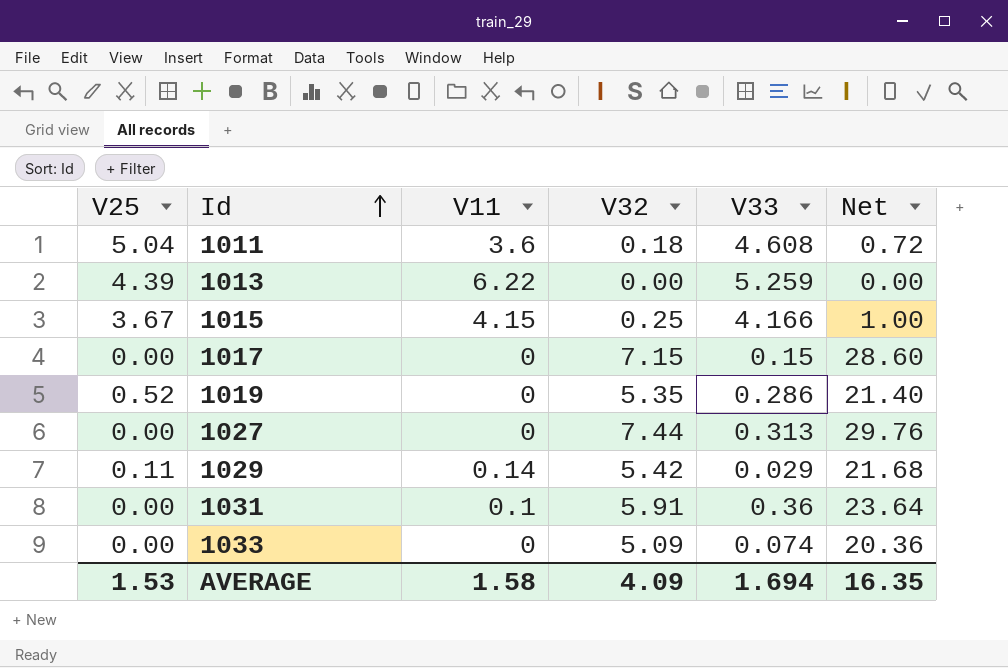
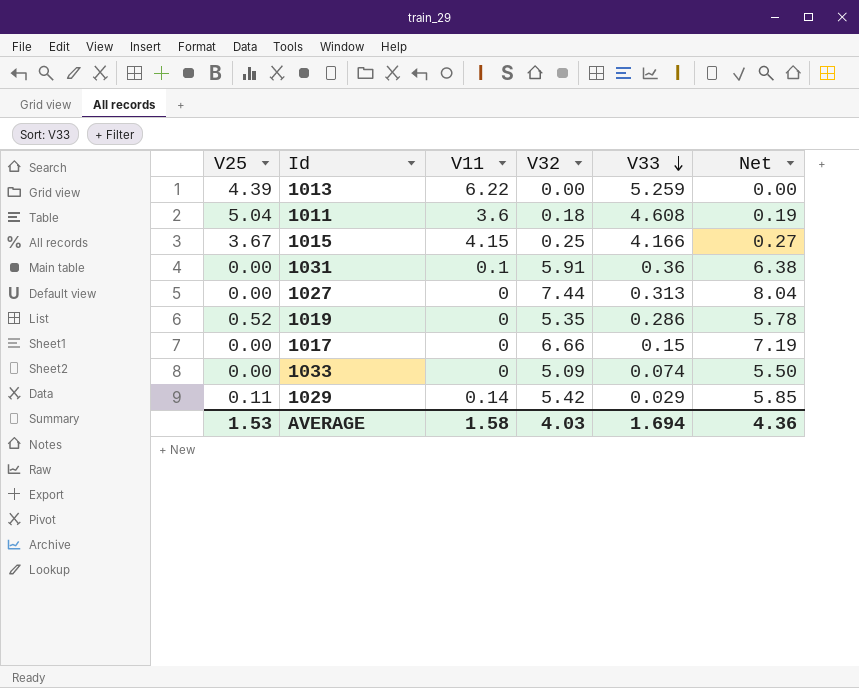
row order: Id ascending -> V33 descending
column Net | formula: [V32] * 4 -> [V32] * 1.08
1017 | V32: 7.15 -> 6.66
AVERAGE | V32: 4.09 -> 4.03
AVERAGE | Net: 16.35 -> 4.36

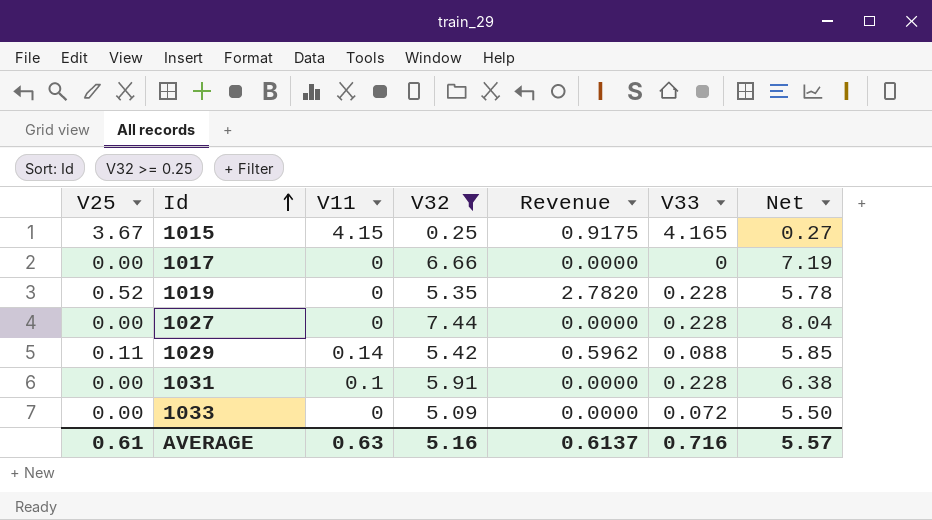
filter: none -> V32 >= 0.25
row order: V33 descending -> Id ascending
column Revenue | formula: none -> [V25] * [V32]
1015 | V33: 4.166 -> 4.165
1017 | V33: 0.15 -> 0
1019 | V33: 0.286 -> 0.228
1027 | V33: 0.313 -> 0.228
1029 | V33: 0.029 -> 0.088
1031 | V33: 0.36 -> 0.228
1033 | V33: 0.074 -> 0.072
AVERAGE | V25: 1.53 -> 0.61
AVERAGE | V11: 1.58 -> 0.63
AVERAGE | V32: 4.03 -> 5.16
AVERAGE | V33: 1.694 -> 0.716
AVERAGE | Net: 4.36 -> 5.57

